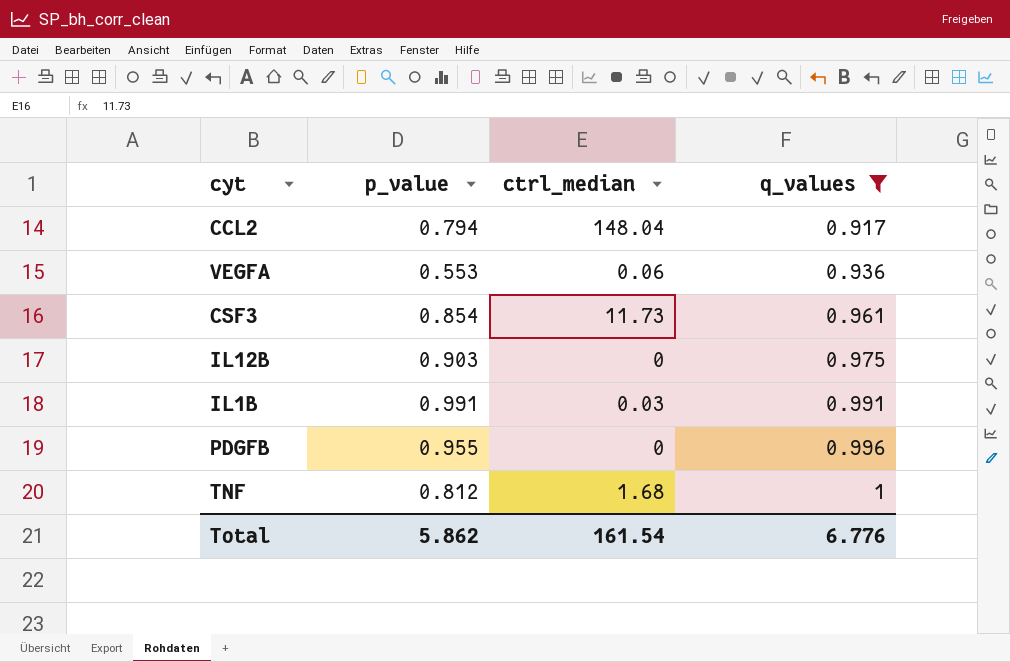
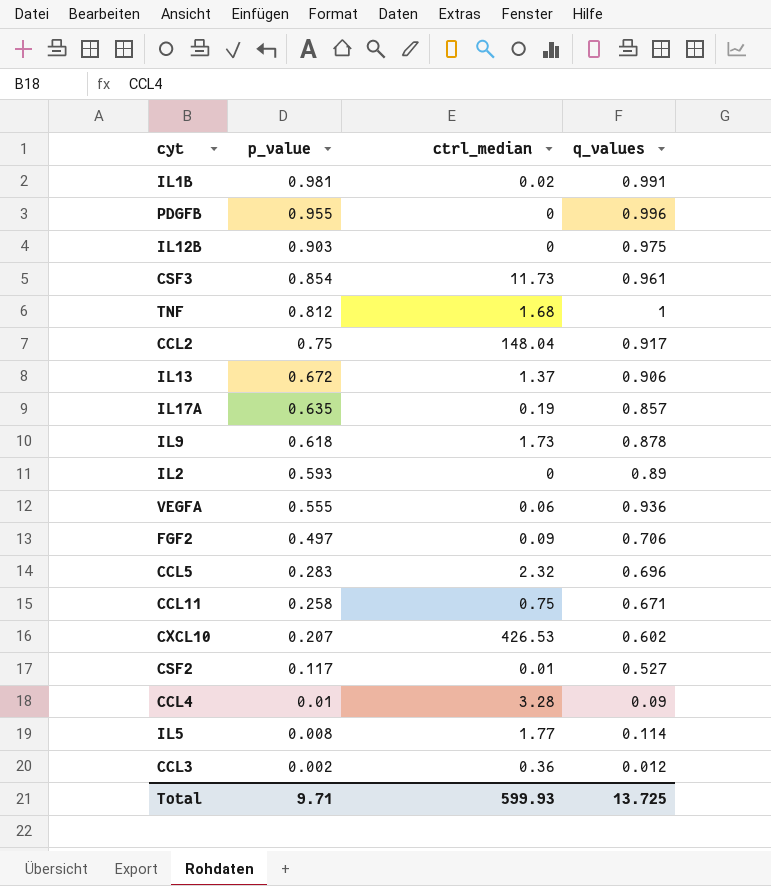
filter: q_values >= 0.917 -> none
row order: q_values ascending -> p_value descending
IL1B | p_value: 0.991 -> 0.981
IL1B | ctrl_median: 0.03 -> 0.02
CCL2 | p_value: 0.794 -> 0.75
VEGFA | p_value: 0.553 -> 0.555
Total | p_value: 5.862 -> 9.71
Total | ctrl_median: 161.54 -> 599.93
Total | q_values: 6.776 -> 13.725

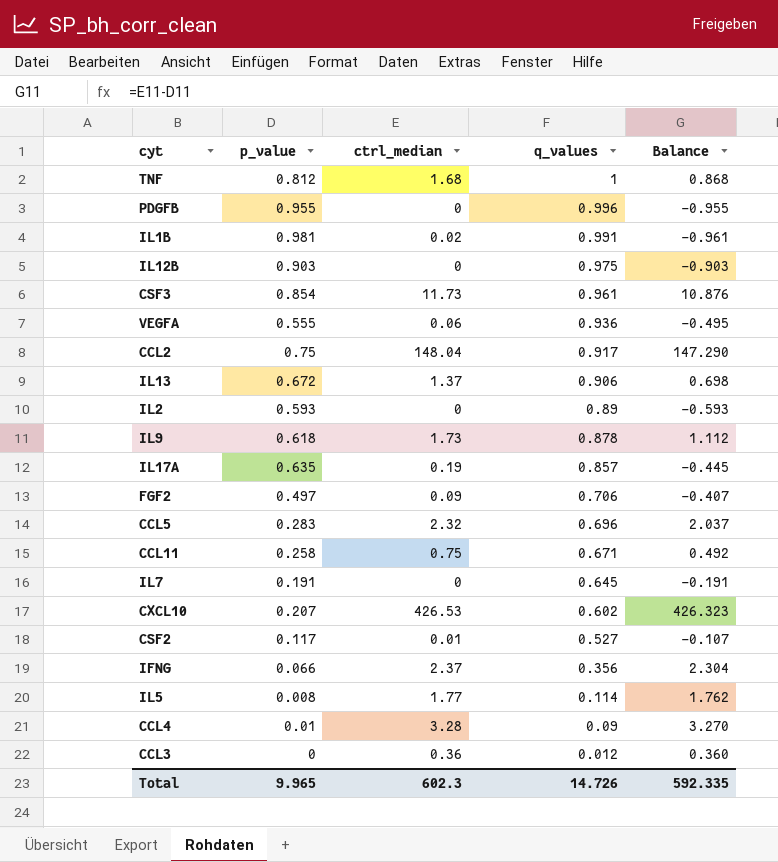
row order: p_value descending -> q_values descending
column Balance | formula: none -> [ctrl_median] - [p_value]
row IL7: none -> 0.191 | 0 | 0.645 | -0.191
row IFNG: none -> 0.066 | 2.37 | 0.356 | 2.304
CCL3 | p_value: 0.002 -> 0
Total | p_value: 9.71 -> 9.965
Total | ctrl_median: 599.93 -> 602.3
Total | q_values: 13.725 -> 14.726

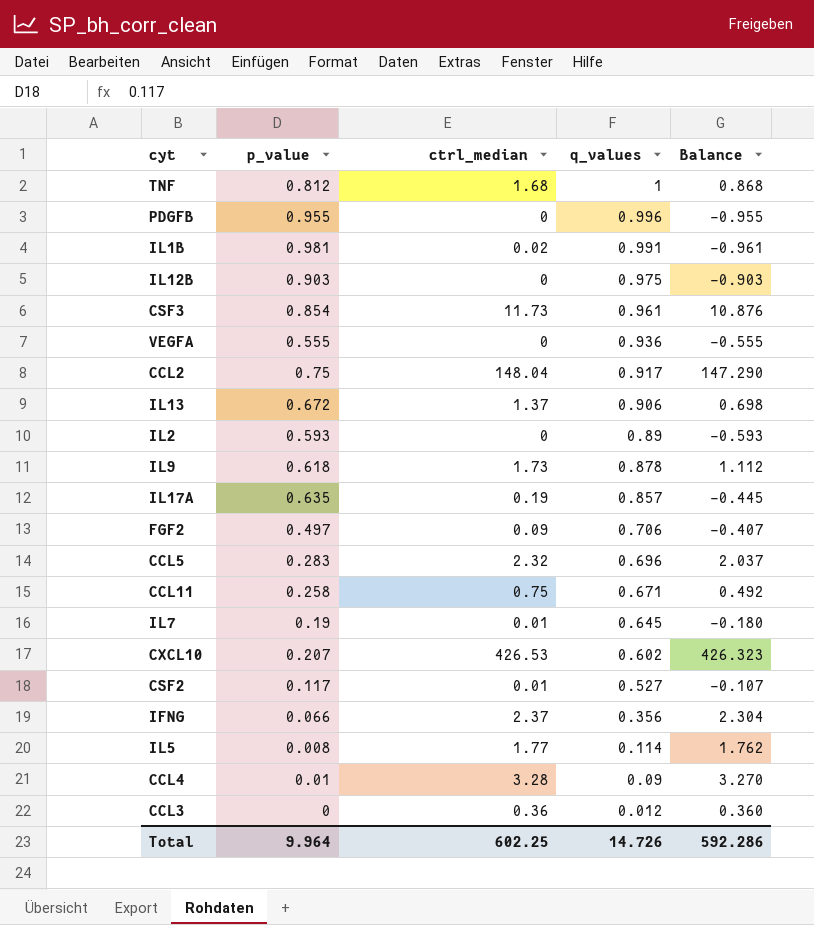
VEGFA | ctrl_median: 0.06 -> 0
VEGFA | Balance: -0.495 -> -0.555
IL7 | p_value: 0.191 -> 0.19
IL7 | ctrl_median: 0 -> 0.01
IL7 | Balance: -0.191 -> -0.180
Total | p_value: 9.965 -> 9.964
Total | ctrl_median: 602.3 -> 602.25
Total | Balance: 592.335 -> 592.286

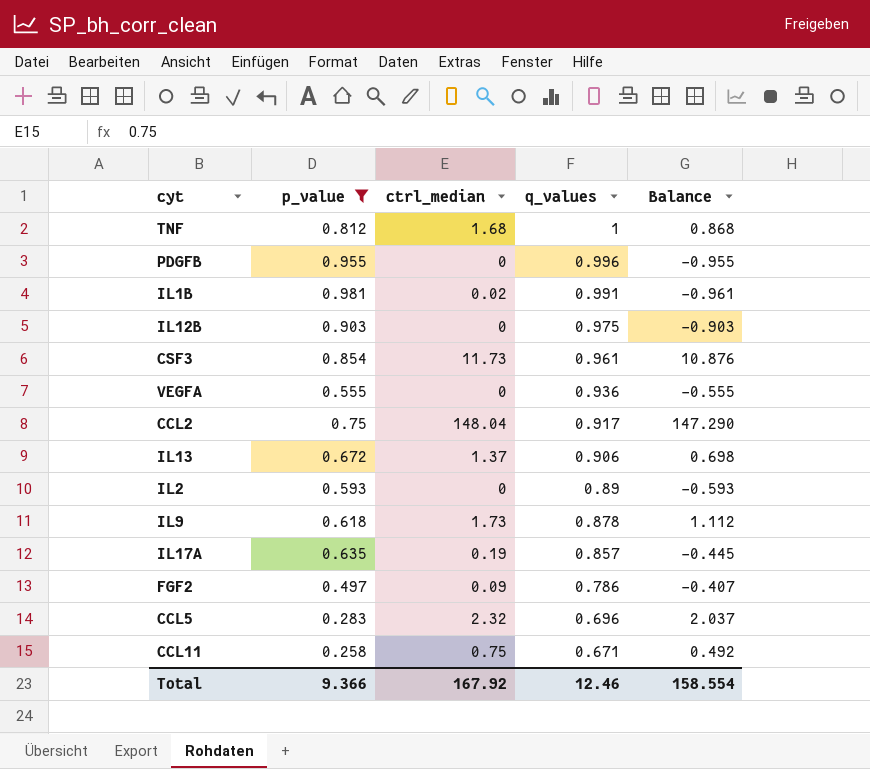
filter: none -> p_value >= 0.258
FGF2 | q_values: 0.706 -> 0.786
Total | p_value: 9.964 -> 9.366
Total | ctrl_median: 602.25 -> 167.92
Total | q_values: 14.726 -> 12.46
Total | Balance: 592.286 -> 158.554

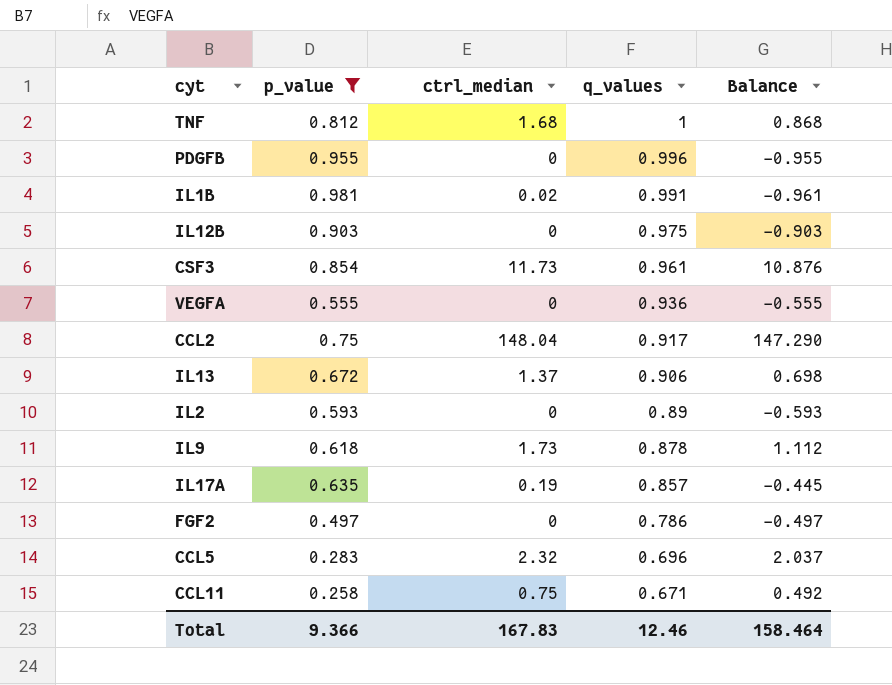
FGF2 | ctrl_median: 0.09 -> 0
FGF2 | Balance: -0.407 -> -0.497
Total | ctrl_median: 167.92 -> 167.83
Total | Balance: 158.554 -> 158.464

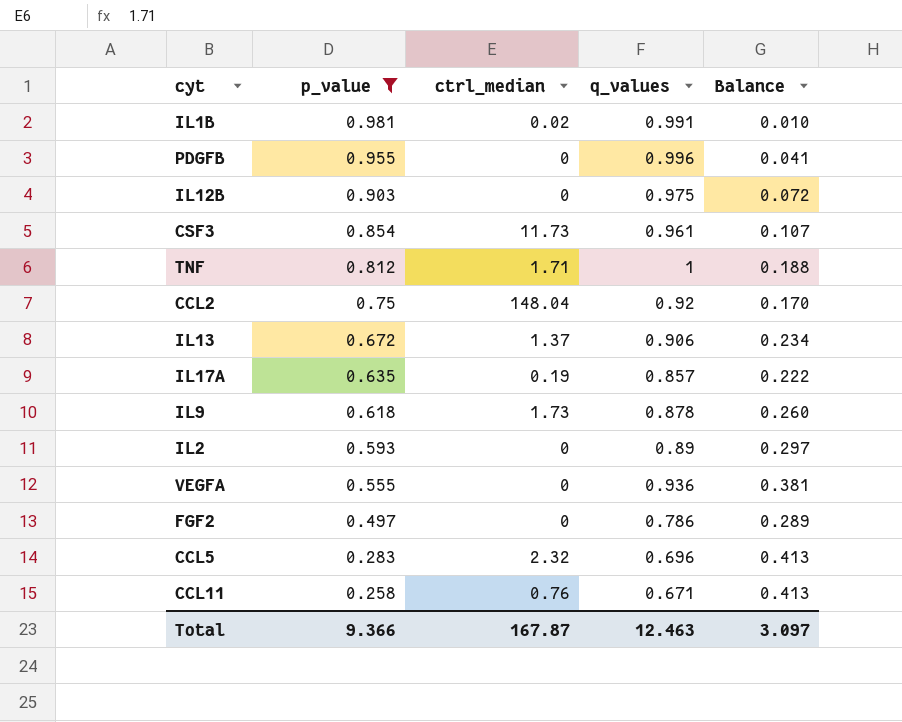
row order: q_values descending -> p_value descending
column Balance | formula: [ctrl_median] - [p_value] -> [q_values] - [p_value]
TNF | ctrl_median: 1.68 -> 1.71
CCL2 | q_values: 0.917 -> 0.92
CCL11 | ctrl_median: 0.75 -> 0.76
Total | ctrl_median: 167.83 -> 167.87
Total | q_values: 12.46 -> 12.463
Total | Balance: 158.464 -> 3.097

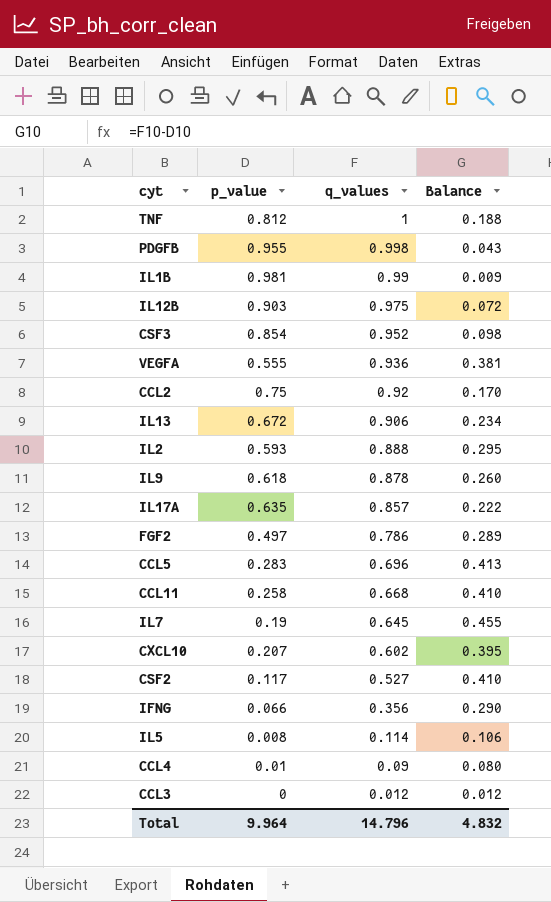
filter: p_value >= 0.258 -> none
row order: p_value descending -> q_values descending
column ctrl_median | position: 3 -> none
PDGFB | q_values: 0.996 -> 0.998
PDGFB | Balance: 0.041 -> 0.043
IL1B | q_values: 0.991 -> 0.99
IL1B | Balance: 0.010 -> 0.009
CSF3 | q_values: 0.961 -> 0.952
CSF3 | Balance: 0.107 -> 0.098
IL2 | q_values: 0.89 -> 0.888
IL2 | Balance: 0.297 -> 0.295
CCL11 | q_values: 0.671 -> 0.668
CCL11 | Balance: 0.413 -> 0.410
Total | p_value: 9.366 -> 9.964
Total | q_values: 12.463 -> 14.796
Total | Balance: 3.097 -> 4.832

